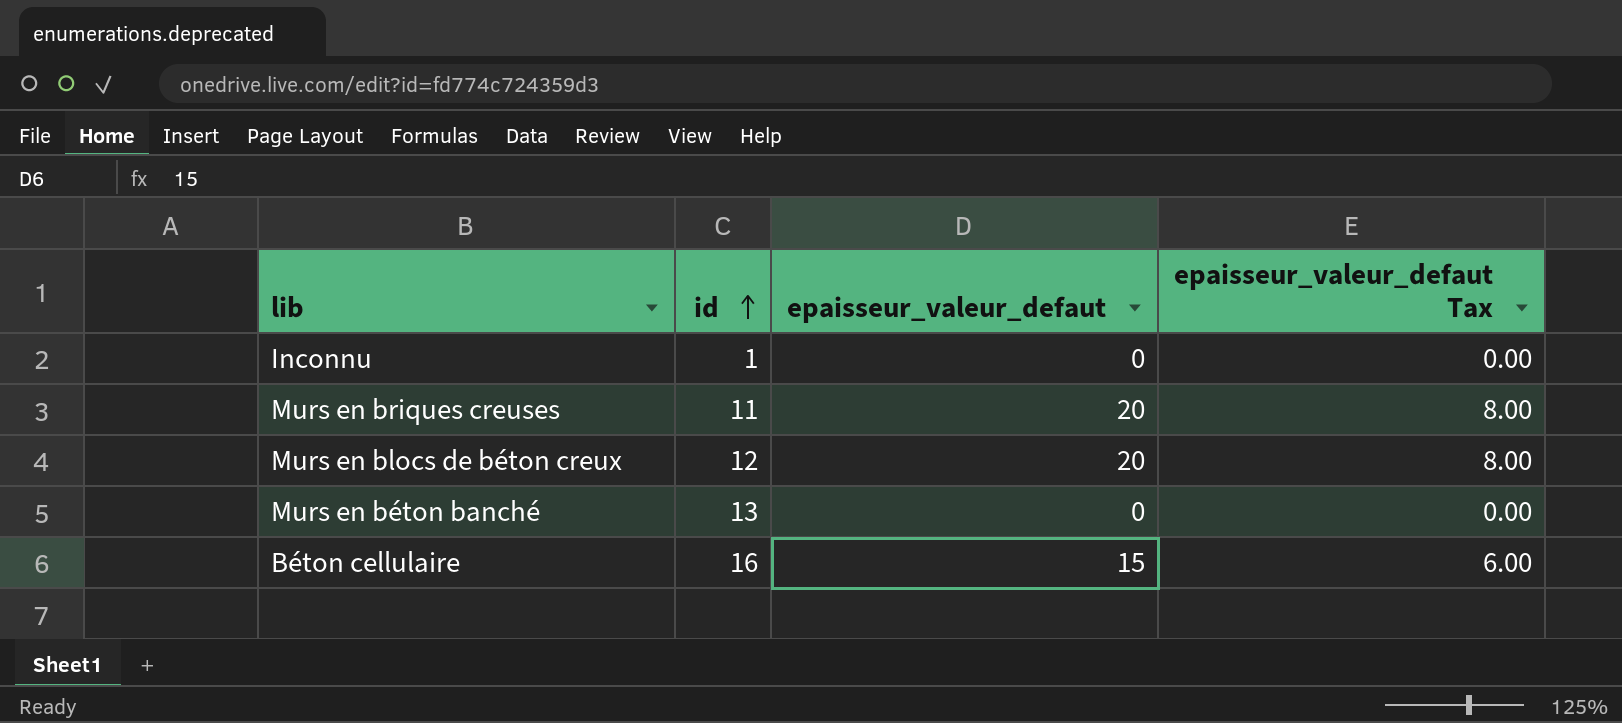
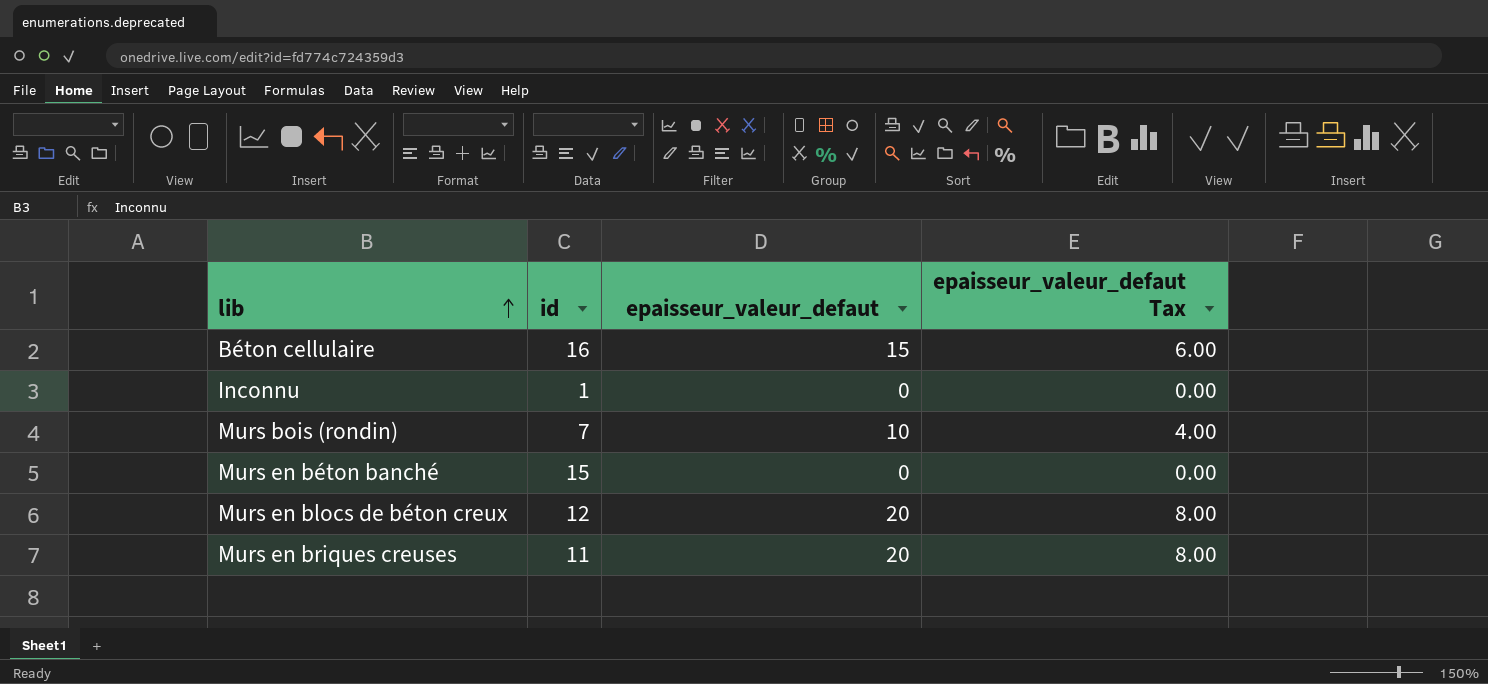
row order: id ascending -> lib ascending
row Murs bois (rondin): none -> 7 | 10 | 4.00
Murs en béton banché | id: 13 -> 15

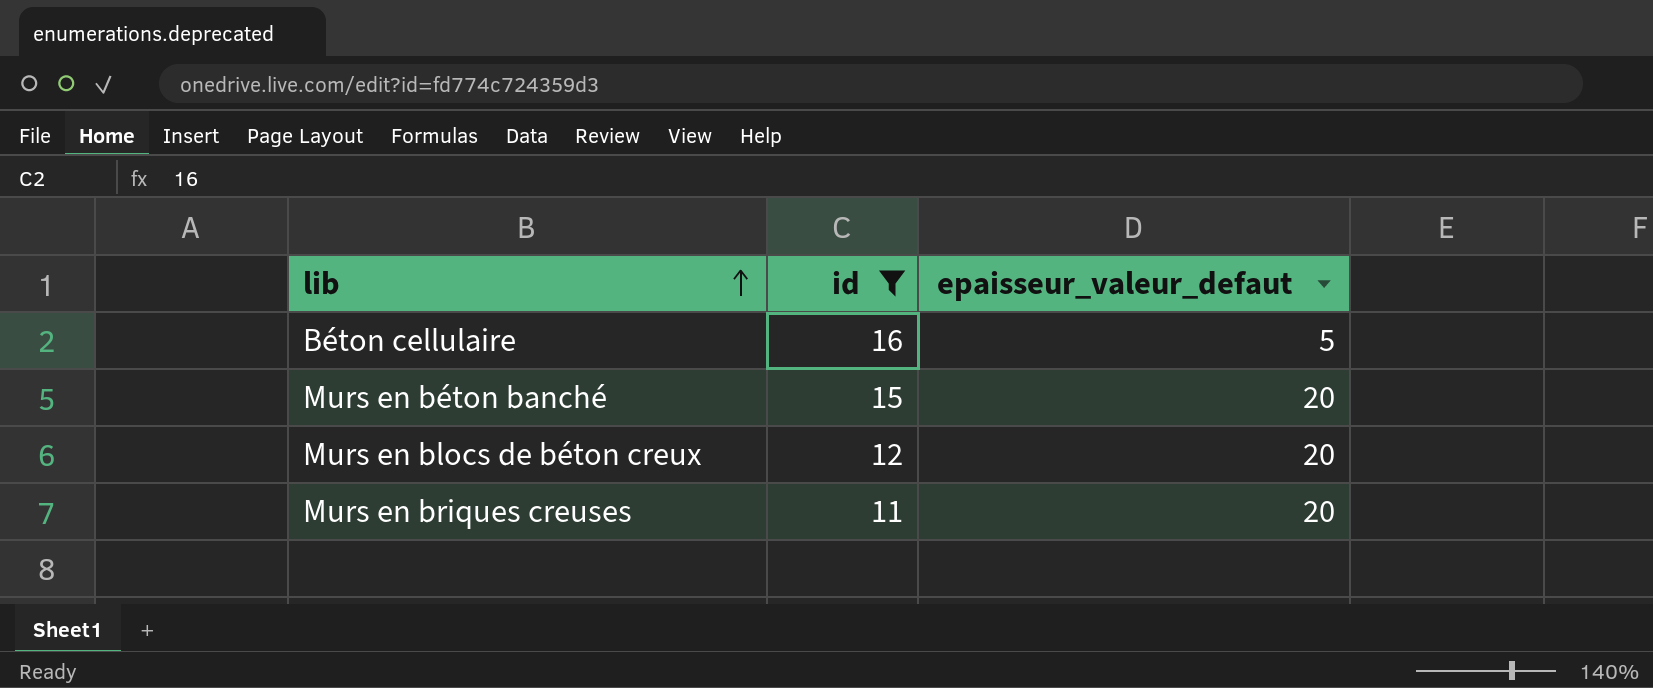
filter: none -> id >= 11
column epaisseur_valeur_defaut Tax | formula: [epaisseur_valeur_defaut] * 0.4 -> none
Béton cellulaire | epaisseur_valeur_defaut: 15 -> 5
Murs en béton banché | epaisseur_valeur_defaut: 0 -> 20

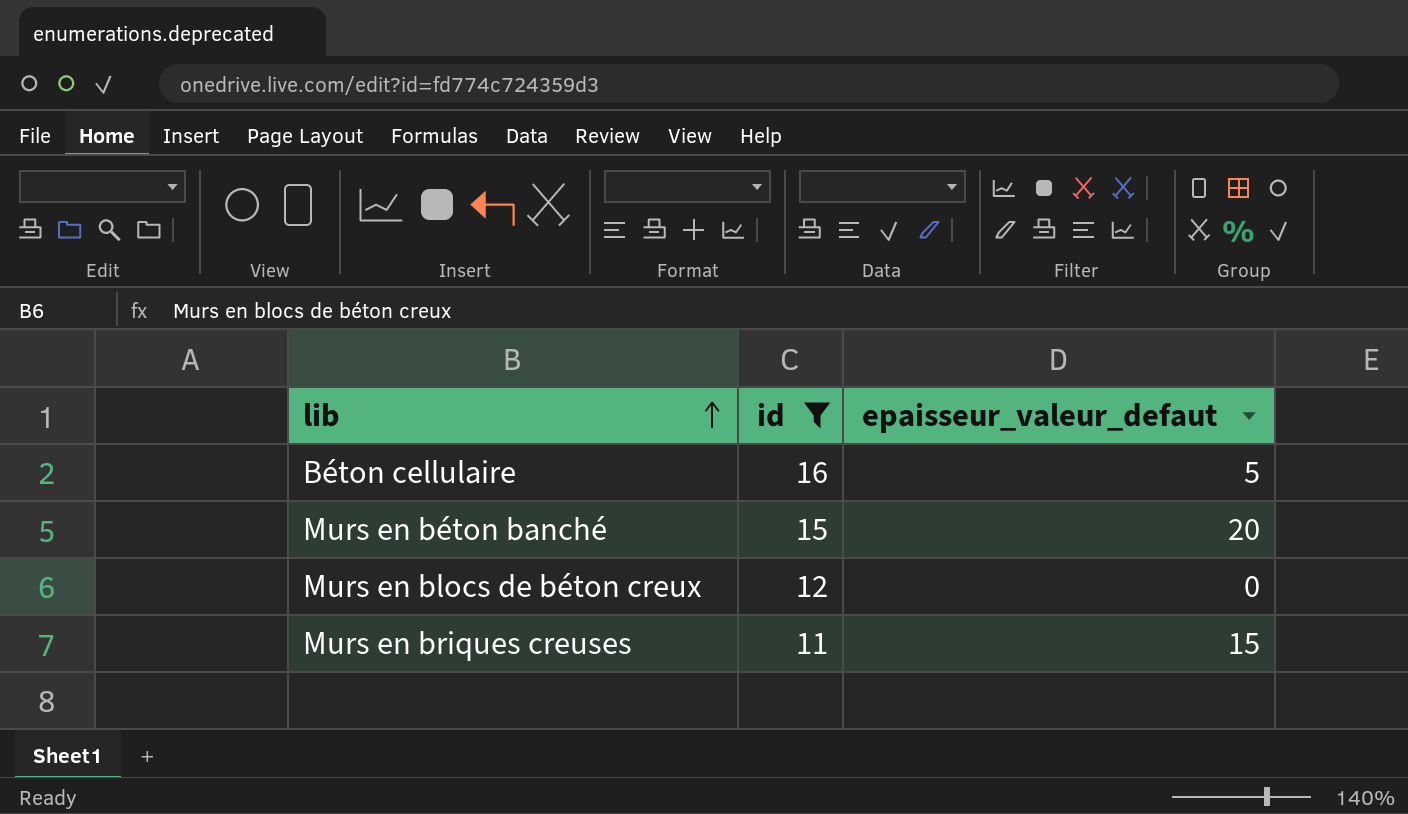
Murs en blocs de béton creux | epaisseur_valeur_defaut: 20 -> 0
Murs en briques creuses | epaisseur_valeur_defaut: 20 -> 15

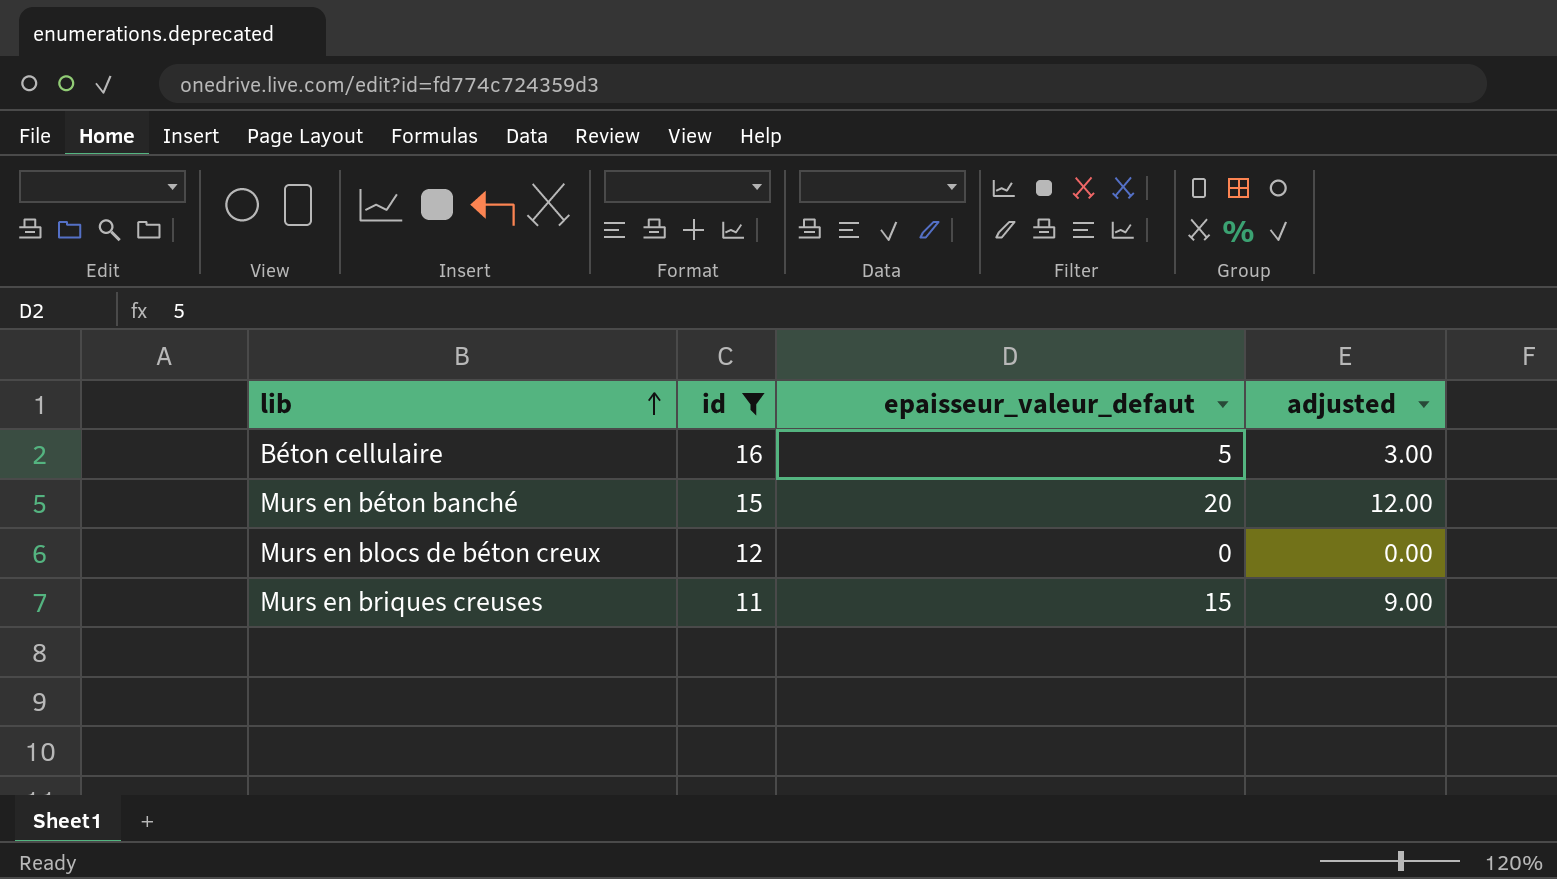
column adjusted | formula: none -> [epaisseur_valeur_defaut] * 0.6

